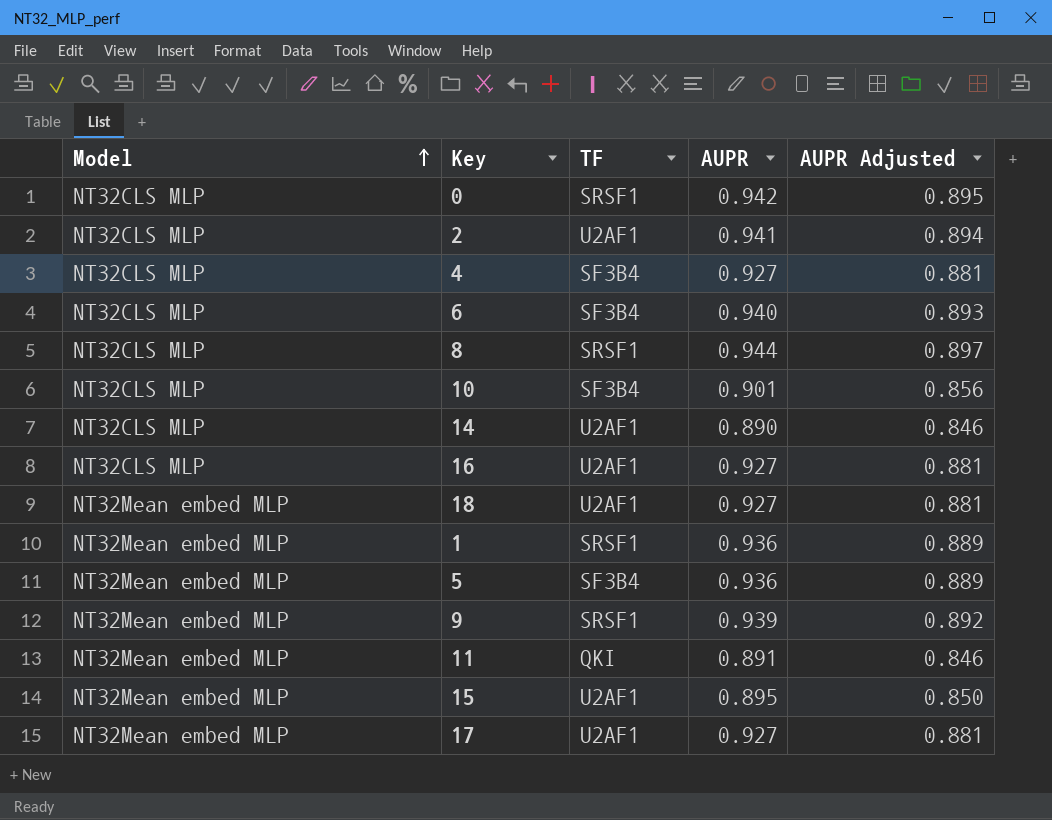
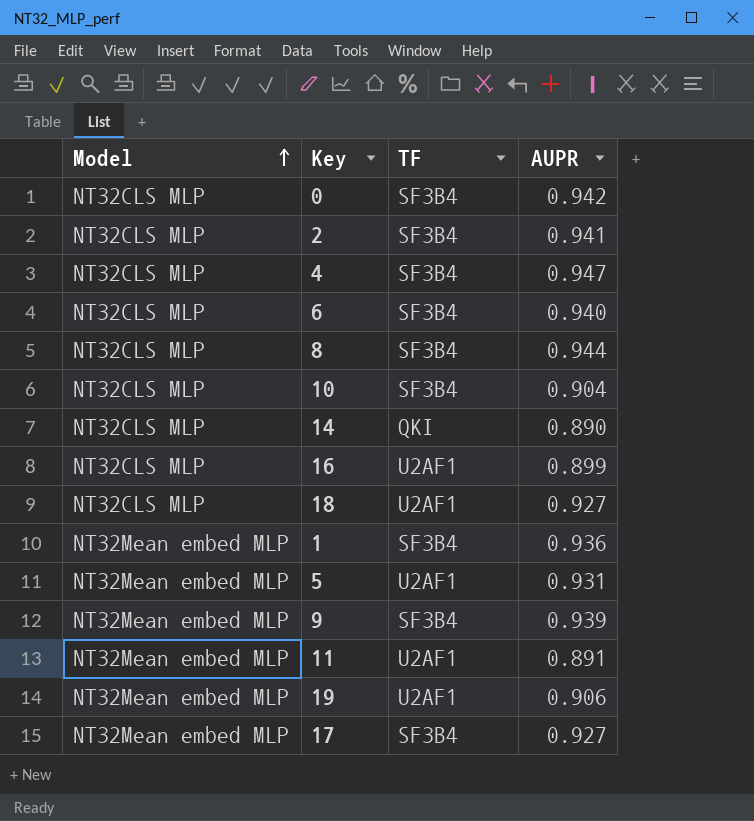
column AUPR Adjusted | formula: [AUPR] * 0.95 -> none
row 15: NT32Mean embed MLP | U2AF1 | 0.895 | 0.850 -> none
0 | TF: SRSF1 -> SF3B4
2 | TF: U2AF1 -> SF3B4
4 | AUPR: 0.927 -> 0.947
8 | TF: SRSF1 -> SF3B4
10 | AUPR: 0.901 -> 0.904
14 | TF: U2AF1 -> QKI
16 | AUPR: 0.927 -> 0.899
18 | Model: NT32Mean embed MLP -> NT32CLS MLP
1 | TF: SRSF1 -> SF3B4
5 | TF: SF3B4 -> U2AF1
5 | AUPR: 0.936 -> 0.931
9 | TF: SRSF1 -> SF3B4
11 | TF: QKI -> U2AF1
row 19: none -> NT32Mean embed MLP | U2AF1 | 0.906
17 | TF: U2AF1 -> SF3B4

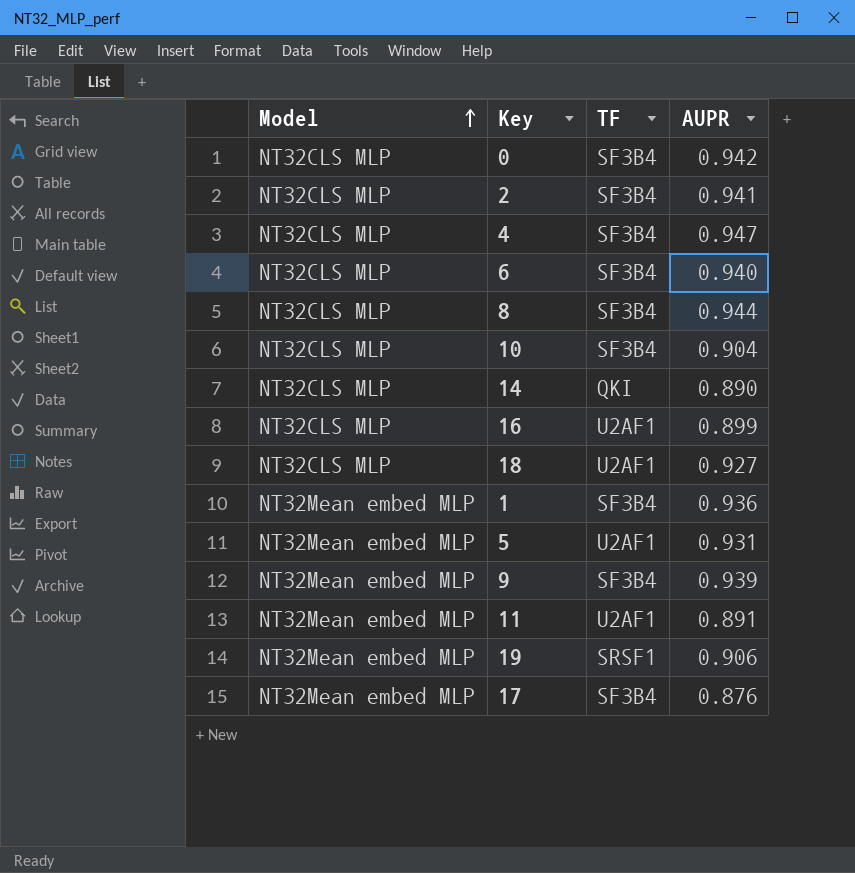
19 | TF: U2AF1 -> SRSF1
17 | AUPR: 0.927 -> 0.876

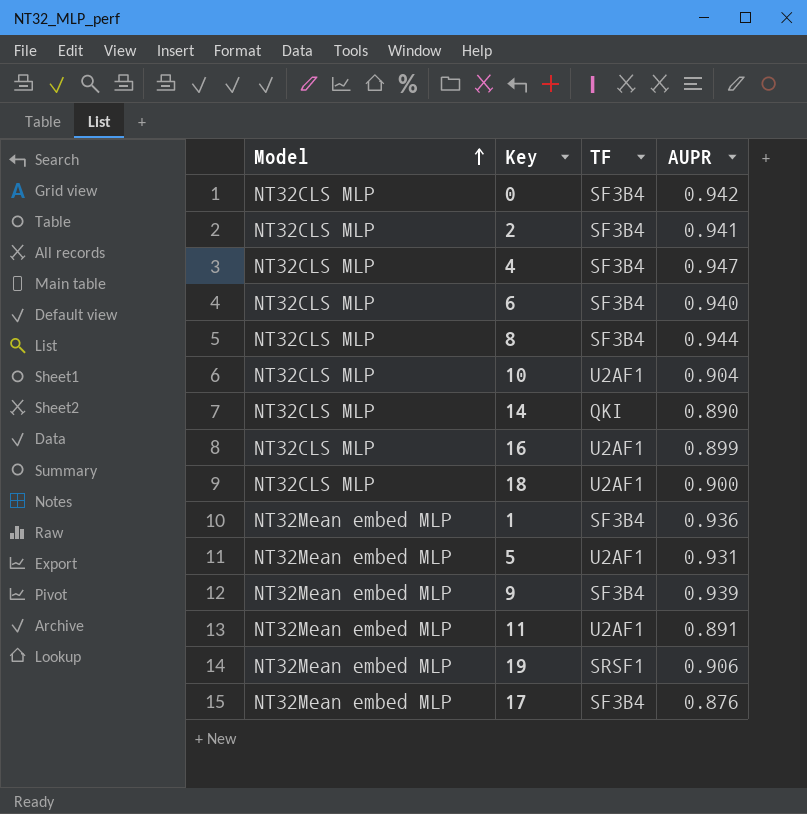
10 | TF: SF3B4 -> U2AF1
18 | AUPR: 0.927 -> 0.900

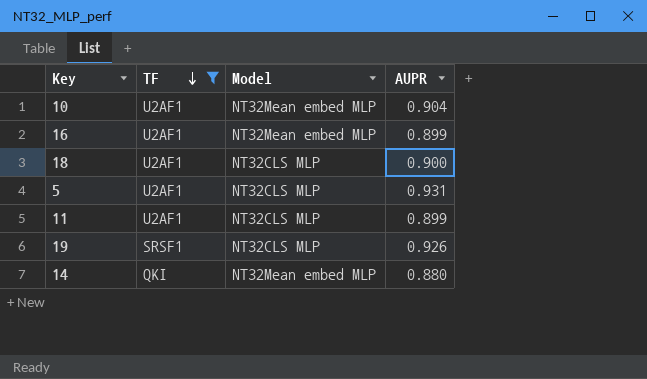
filter: none -> TF != SF3B4
row order: Model ascending -> TF descending
column Model | position: 1 -> 3
10 | Model: NT32CLS MLP -> NT32Mean embed MLP
16 | Model: NT32CLS MLP -> NT32Mean embed MLP
5 | Model: NT32Mean embed MLP -> NT32CLS MLP
11 | Model: NT32Mean embed MLP -> NT32CLS MLP
11 | AUPR: 0.891 -> 0.899
19 | Model: NT32Mean embed MLP -> NT32CLS MLP
19 | AUPR: 0.906 -> 0.926
14 | Model: NT32CLS MLP -> NT32Mean embed MLP
14 | AUPR: 0.890 -> 0.880

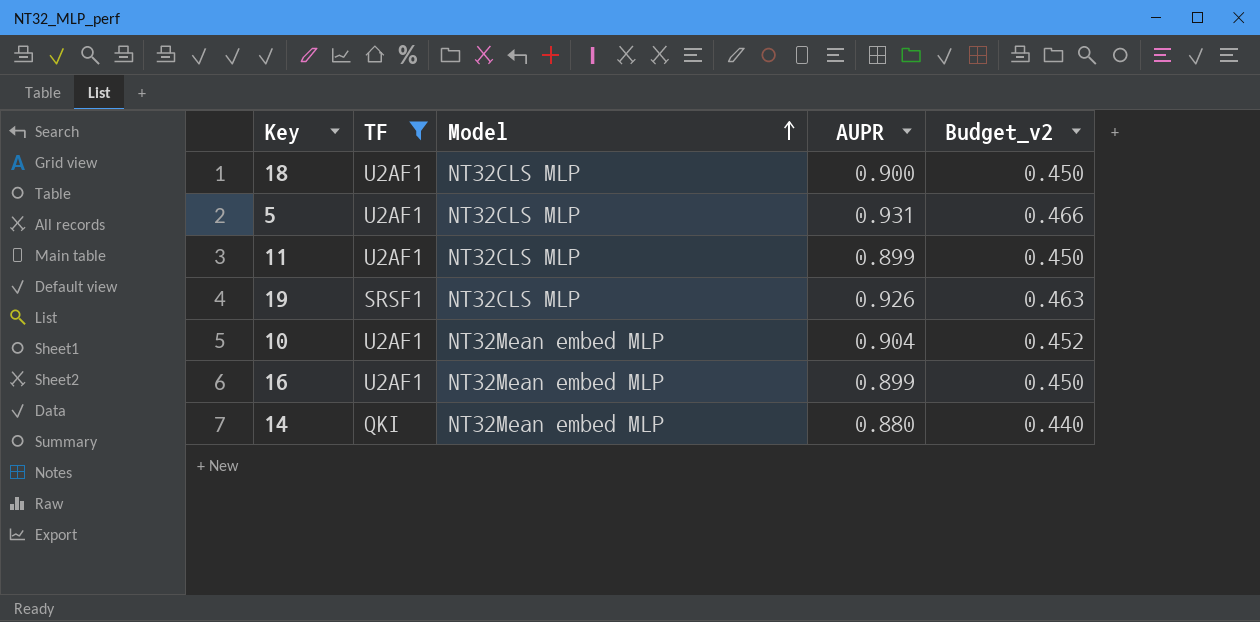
row order: TF descending -> Model ascending
column Budget_v2 | formula: none -> [AUPR] * 0.5

